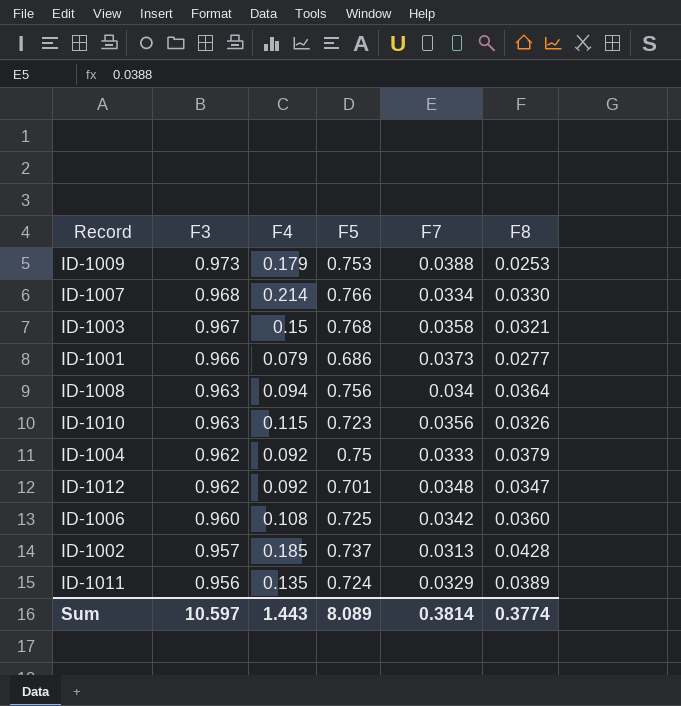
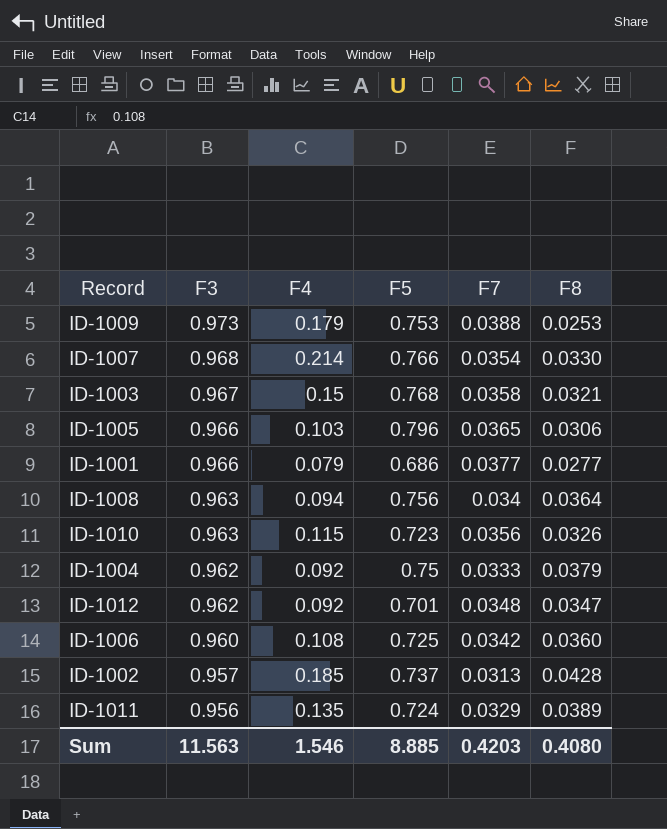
ID-1007 | F7: 0.0334 -> 0.0354
row ID-1005: none -> 0.966 | 0.103 | 0.796 | 0.0365 | 0.0306
ID-1001 | F7: 0.0373 -> 0.0377
Sum | F3: 10.597 -> 11.563
Sum | F4: 1.443 -> 1.546
Sum | F5: 8.089 -> 8.885
Sum | F7: 0.3814 -> 0.4203
Sum | F8: 0.3774 -> 0.4080

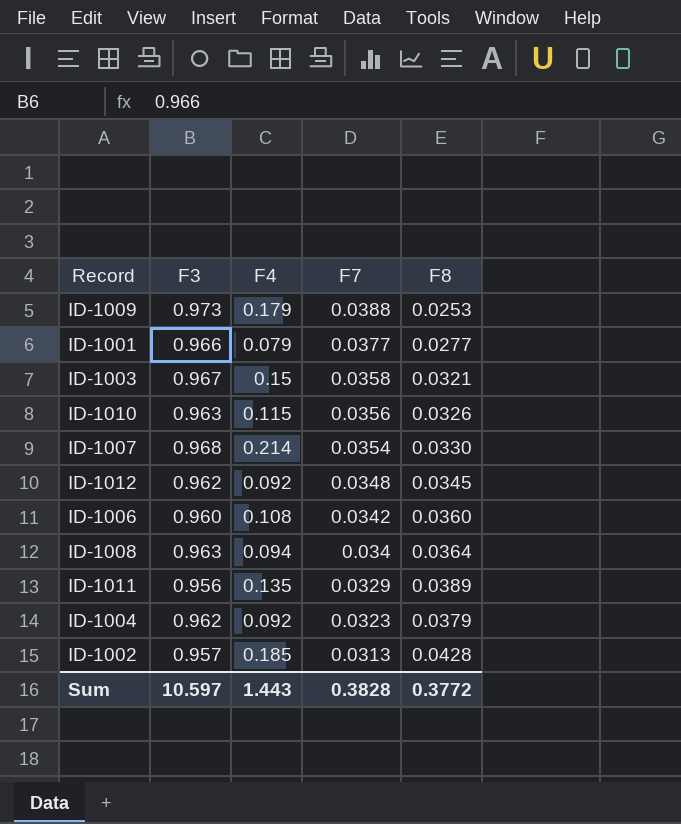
row order: F3 descending -> F7 descending
column F5 | position: 4 -> none
row ID-1005: 0.966 | 0.103 | 0.796 | 0.0365 | 0.0306 -> none
ID-1012 | F8: 0.0347 -> 0.0345
ID-1004 | F7: 0.0333 -> 0.0323
Sum | F3: 11.563 -> 10.597
Sum | F4: 1.546 -> 1.443
Sum | F7: 0.4203 -> 0.3828
Sum | F8: 0.4080 -> 0.3772

